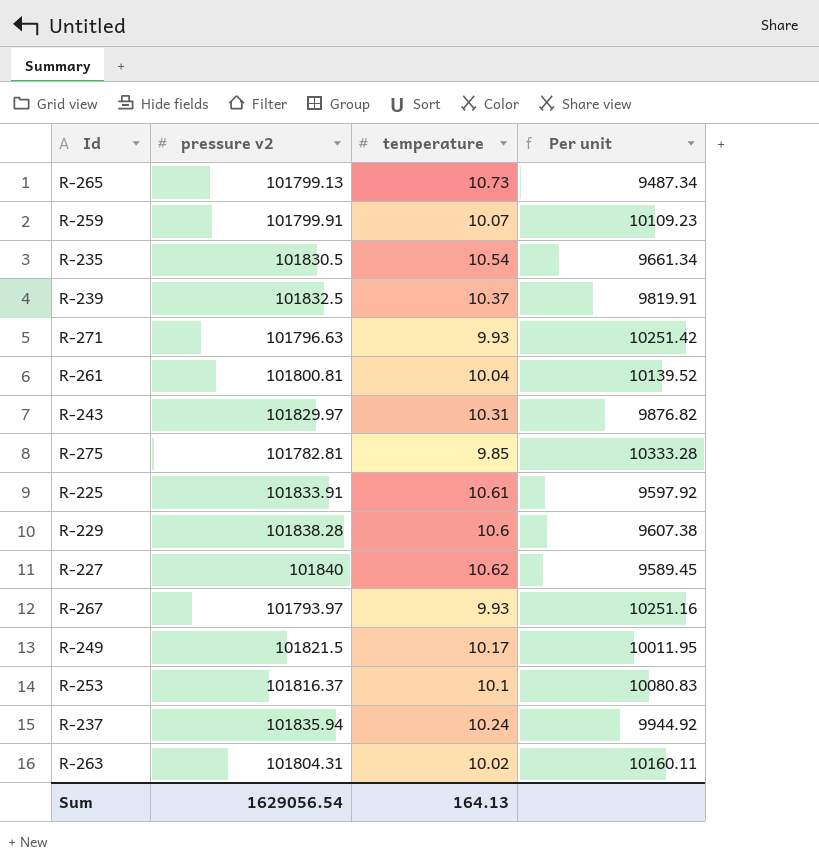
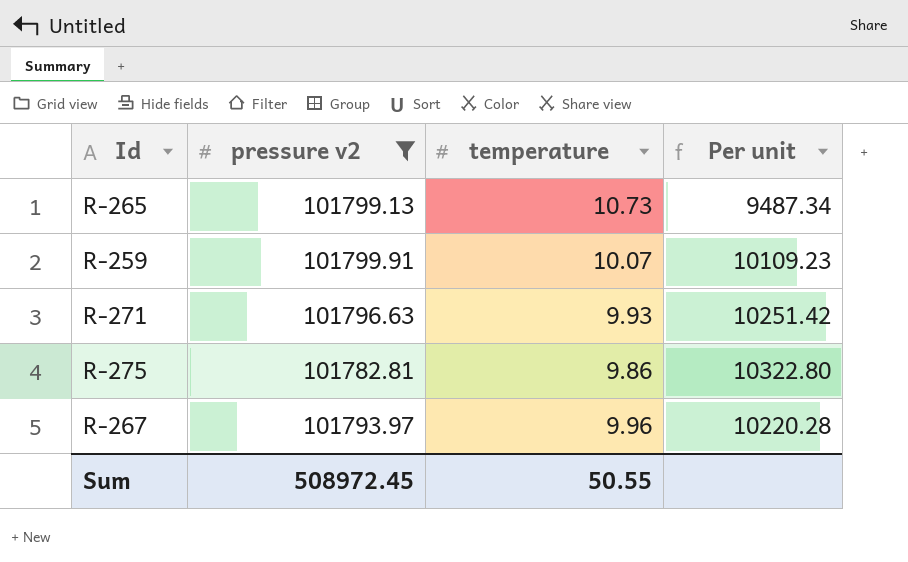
filter: none -> pressure v2 <= 101799.91
R-275 | temperature: 9.85 -> 9.86
R-275 | Per unit: 10333.28 -> 10322.80
R-267 | temperature: 9.93 -> 9.96
R-267 | Per unit: 10251.16 -> 10220.28
Sum | pressure v2: 1629056.54 -> 508972.45
Sum | temperature: 164.13 -> 50.55

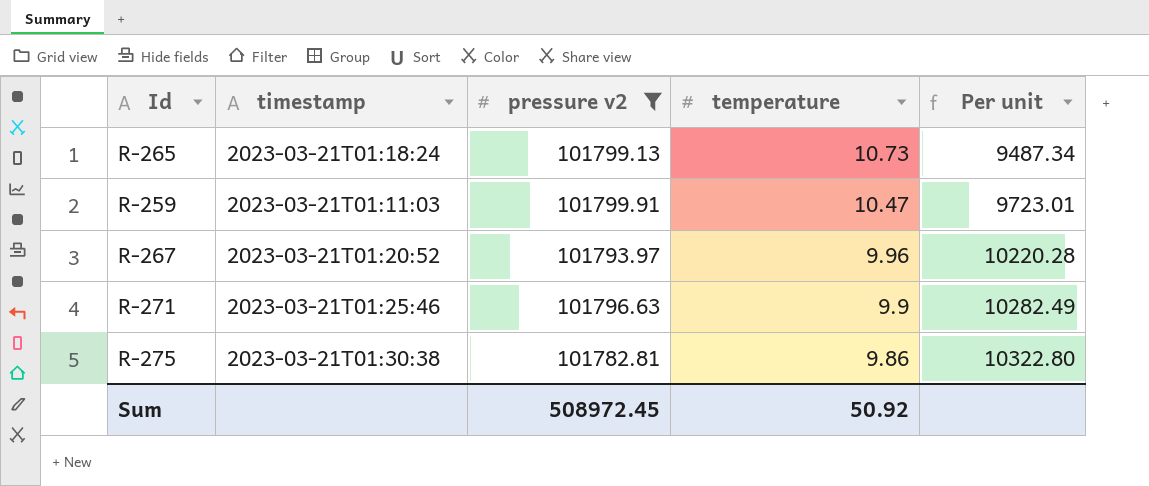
row order: none -> temperature descending
column timestamp | position: none -> 2
R-259 | temperature: 10.07 -> 10.47
R-259 | Per unit: 10109.23 -> 9723.01
R-271 | temperature: 9.93 -> 9.9
R-271 | Per unit: 10251.42 -> 10282.49
Sum | temperature: 50.55 -> 50.92

